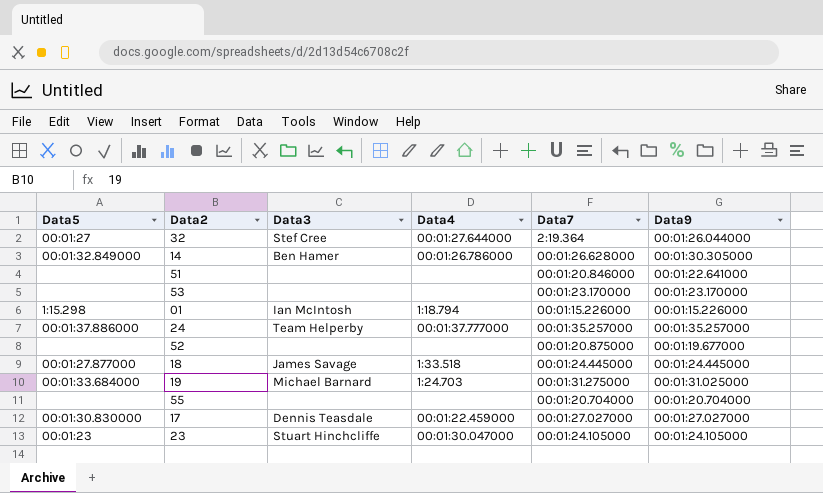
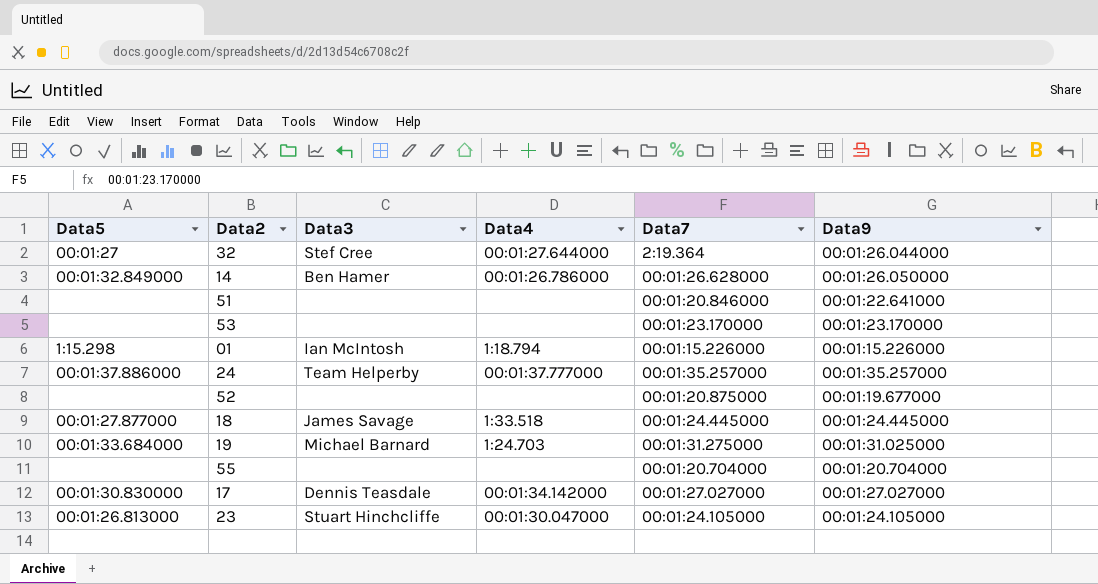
14 | Data9: 00:01:30.305000 -> 00:01:26.050000
17 | Data4: 00:01:22.459000 -> 00:01:34.142000
23 | Data5: 00:01:23 -> 00:01:26.813000

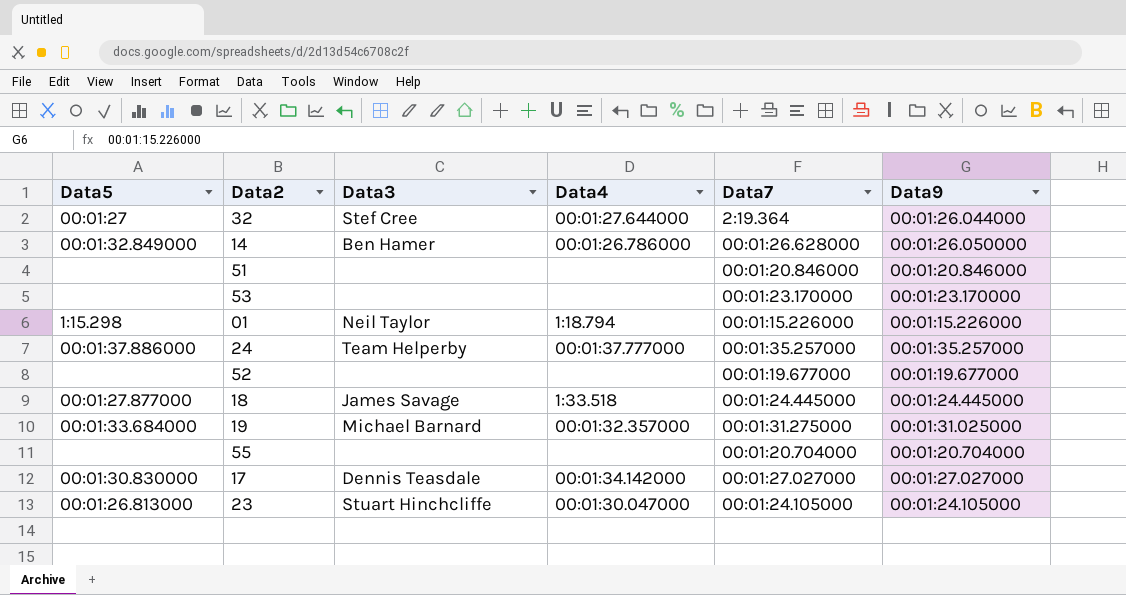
51 | Data9: 00:01:22.641000 -> 00:01:20.846000
01 | Data3: Ian McIntosh -> Neil Taylor
52 | Data7: 00:01:20.875000 -> 00:01:19.677000
19 | Data4: 1:24.703 -> 00:01:32.357000

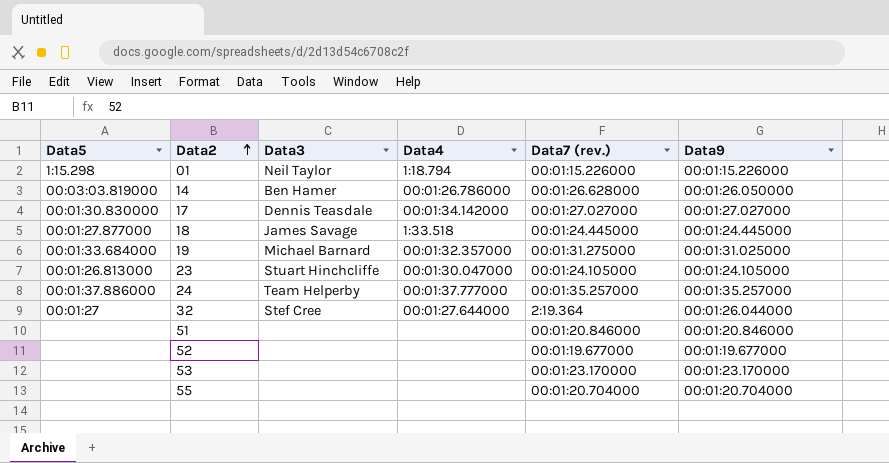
row order: none -> Data2 ascending
column name: Data7 -> Data7 (rev.)
14 | Data5: 00:01:32.849000 -> 00:03:03.819000

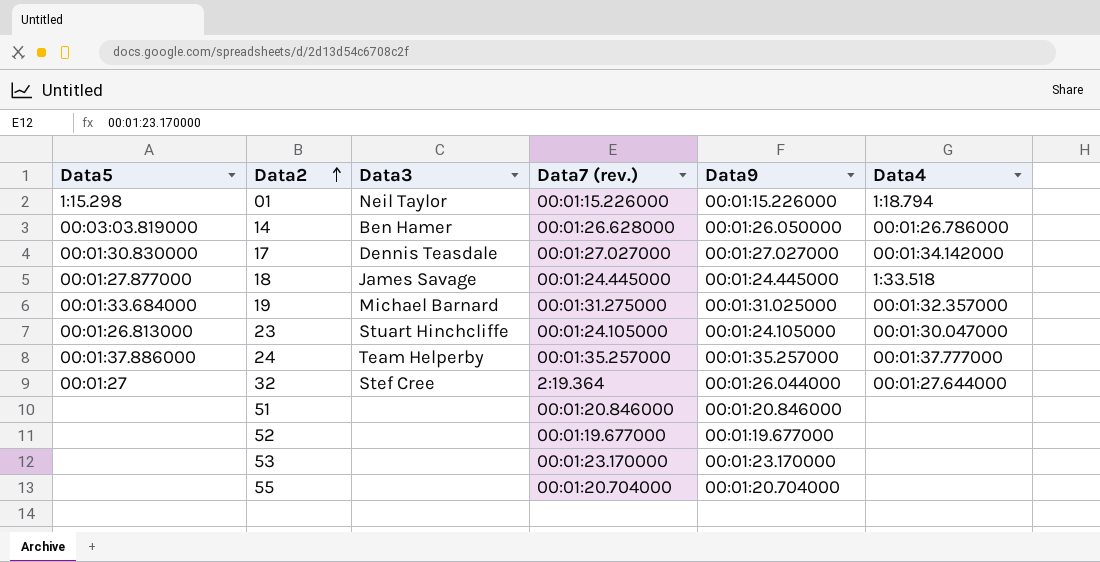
column Data4 | position: 4 -> 6

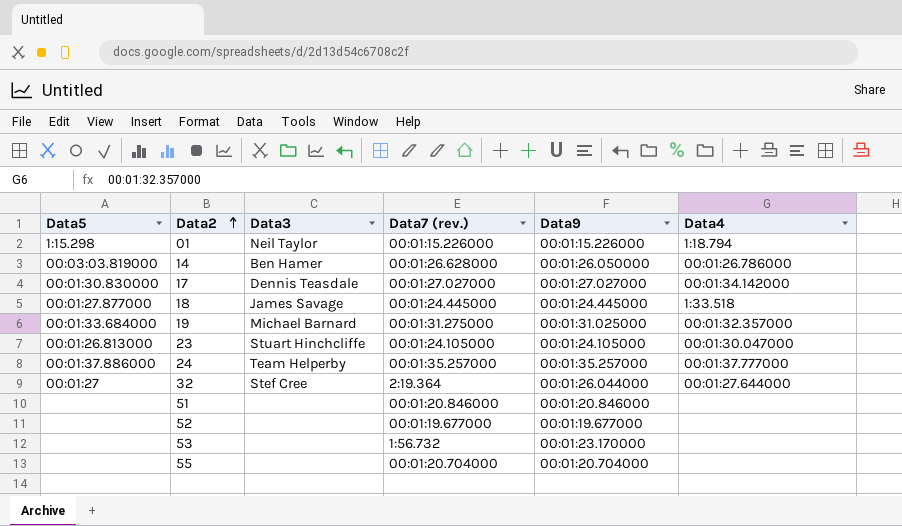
53 | Data7 (rev.): 00:01:23.170000 -> 1:56.732

